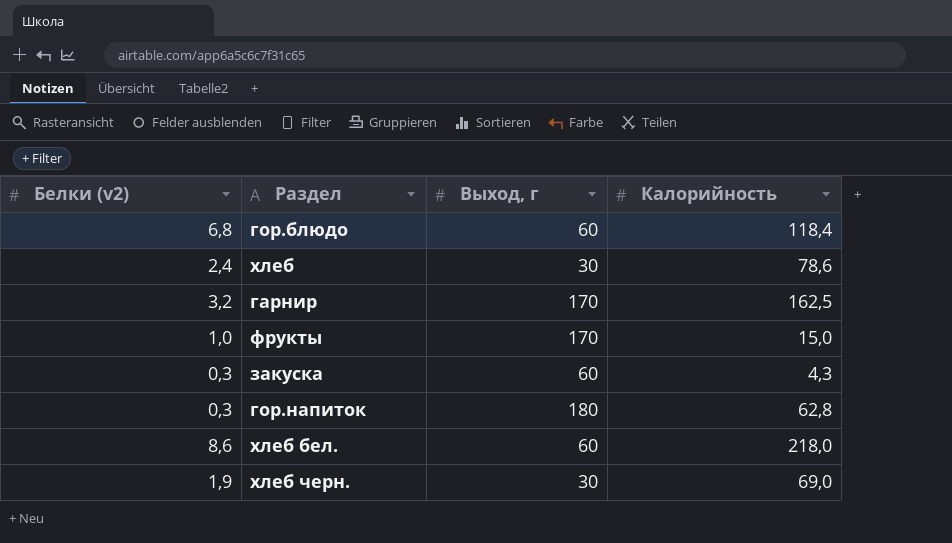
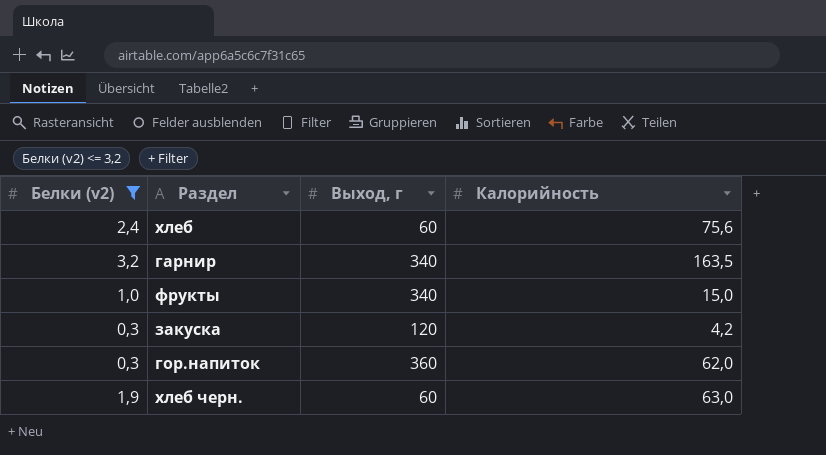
filter: none -> Белки (v2) <= 3,2
хлеб | Выход, г: 30 -> 60
хлеб | Калорийность: 78,6 -> 75,6
гарнир | Выход, г: 170 -> 340
гарнир | Калорийность: 162,5 -> 163,5
фрукты | Выход, г: 170 -> 340
закуска | Выход, г: 60 -> 120
закуска | Калорийность: 4,3 -> 4,2
гор.напиток | Выход, г: 180 -> 360
гор.напиток | Калорийность: 62,8 -> 62,0
хлеб черн. | Выход, г: 30 -> 60
хлеб черн. | Калорийность: 69,0 -> 63,0

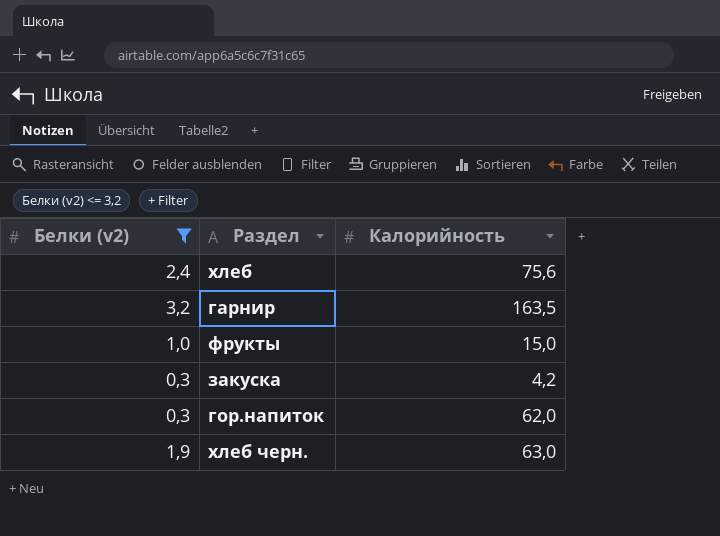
column Выход, г | position: 3 -> none

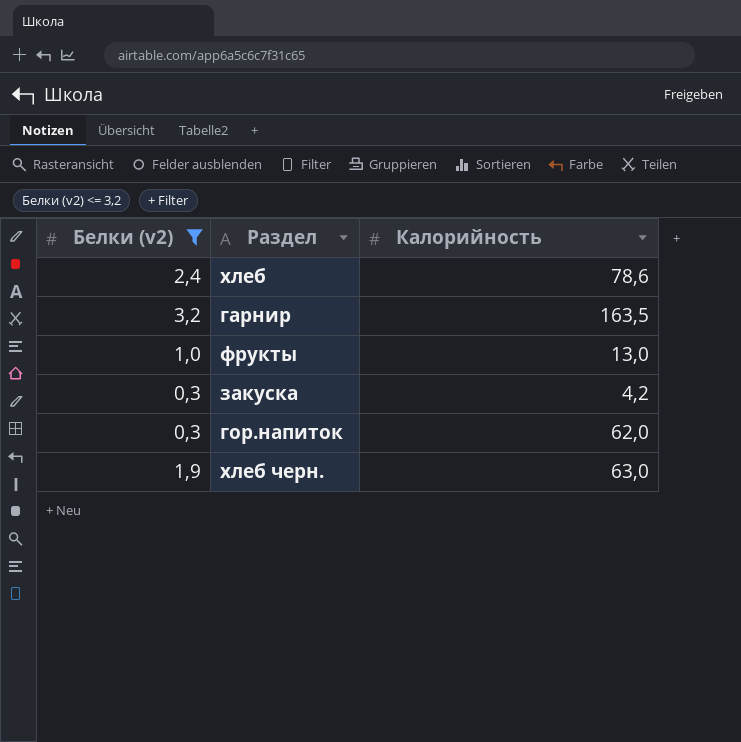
хлеб | Калорийность: 75,6 -> 78,6
фрукты | Калорийность: 15,0 -> 13,0

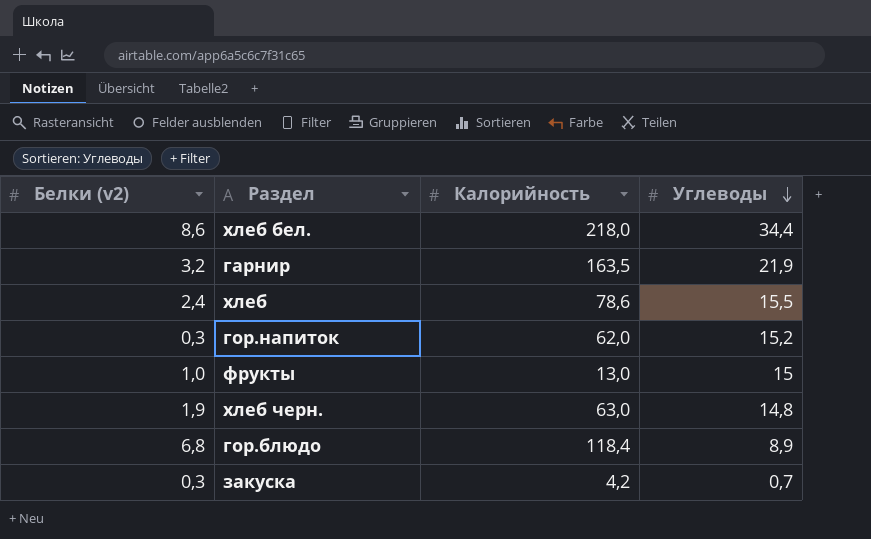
filter: Белки (v2) <= 3,2 -> none
row order: none -> Углеводы descending
column Углеводы | position: none -> 4

